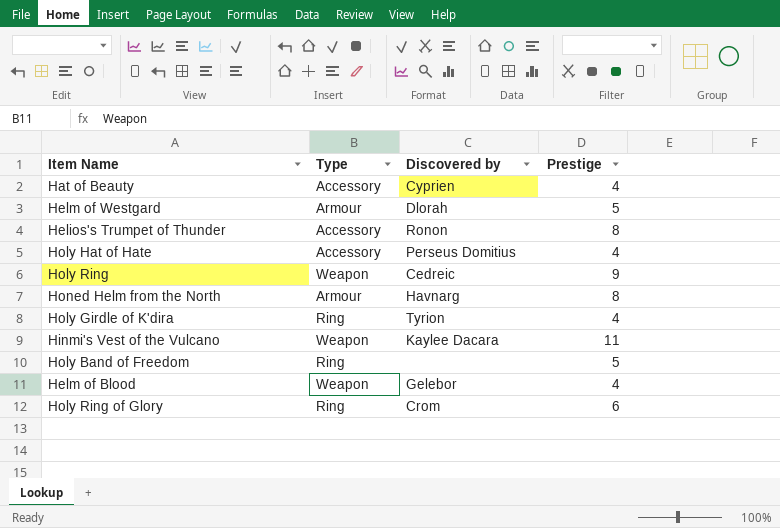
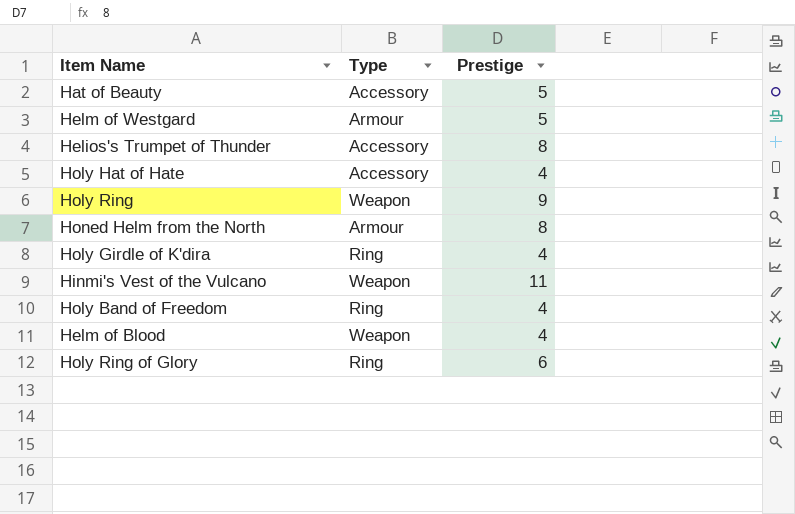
column Discovered by | position: 3 -> none
Hat of Beauty | Prestige: 4 -> 5
Holy Band of Freedom | Prestige: 5 -> 4

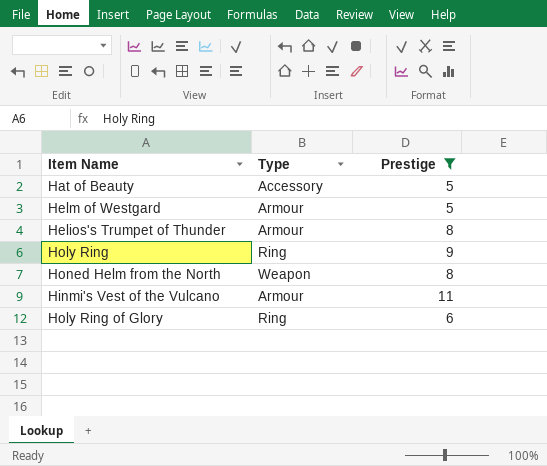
filter: none -> Prestige != 4
Helios's Trumpet of Thunder | Type: Accessory -> Armour
Holy Ring | Type: Weapon -> Ring
Honed Helm from the North | Type: Armour -> Weapon
Hinmi's Vest of the Vulcano | Type: Weapon -> Armour

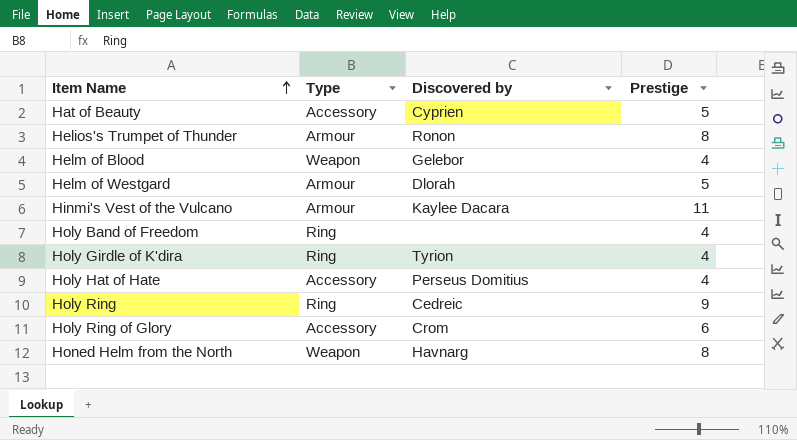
filter: Prestige != 4 -> none
row order: none -> Item Name ascending
column Discovered by | position: none -> 3
Holy Ring of Glory | Type: Ring -> Accessory

